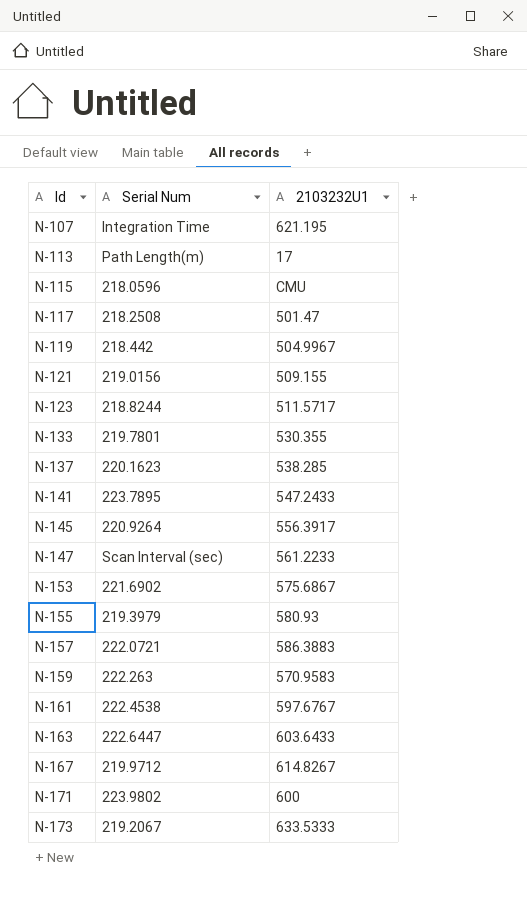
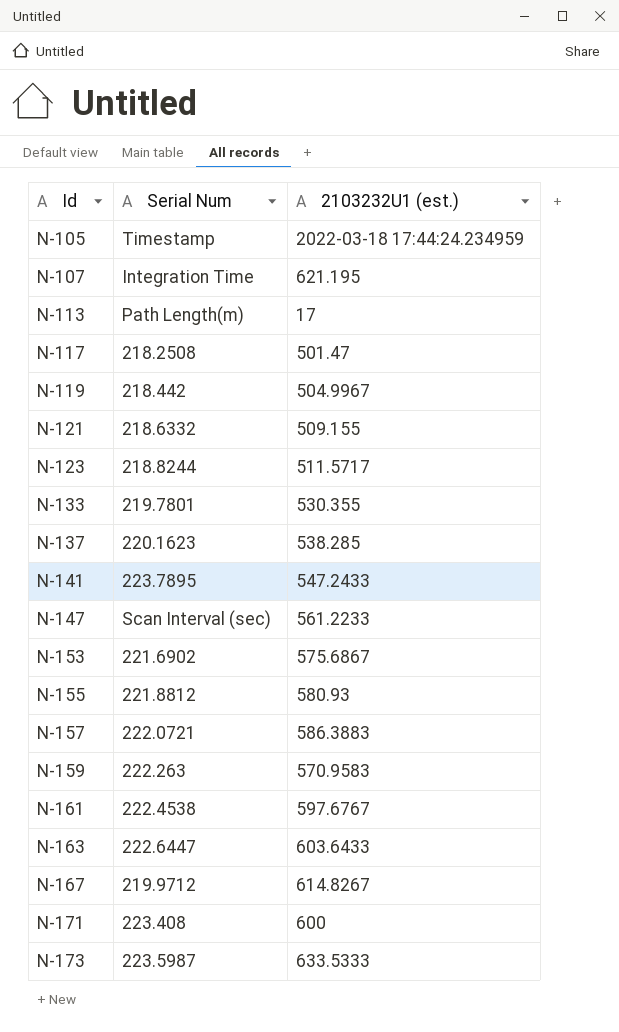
column name: 2103232U1 -> 2103232U1 (est.)
row N-115: 218.0596 | CMU -> none
row N-145: 220.9264 | 556.3917 -> none
row N-105: none -> Timestamp | 2022-03-18 17:44:24.234959
N-121 | Serial Num: 219.0156 -> 218.6332
N-155 | Serial Num: 219.3979 -> 221.8812
N-171 | Serial Num: 223.9802 -> 223.408
N-173 | Serial Num: 219.2067 -> 223.5987

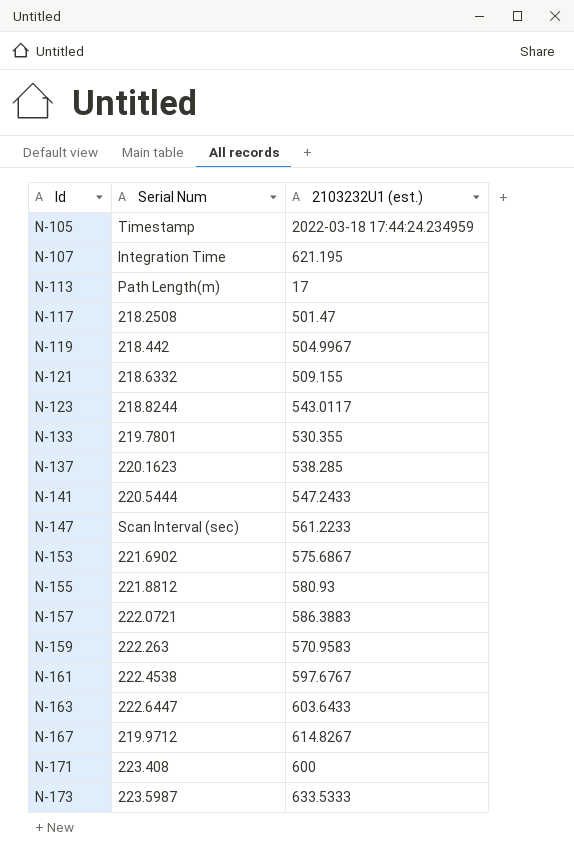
N-123 | 2103232U1 (est.): 511.5717 -> 543.0117
N-141 | Serial Num: 223.7895 -> 220.5444

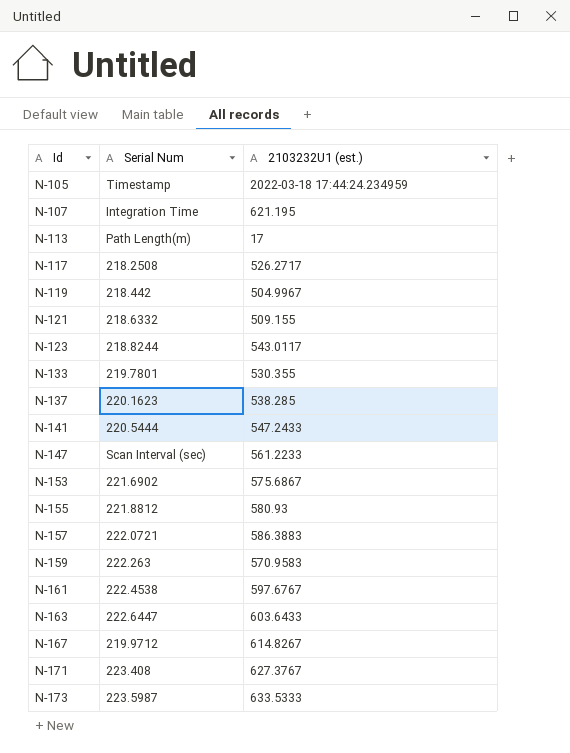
N-117 | 2103232U1 (est.): 501.47 -> 526.2717
N-171 | 2103232U1 (est.): 600 -> 627.3767

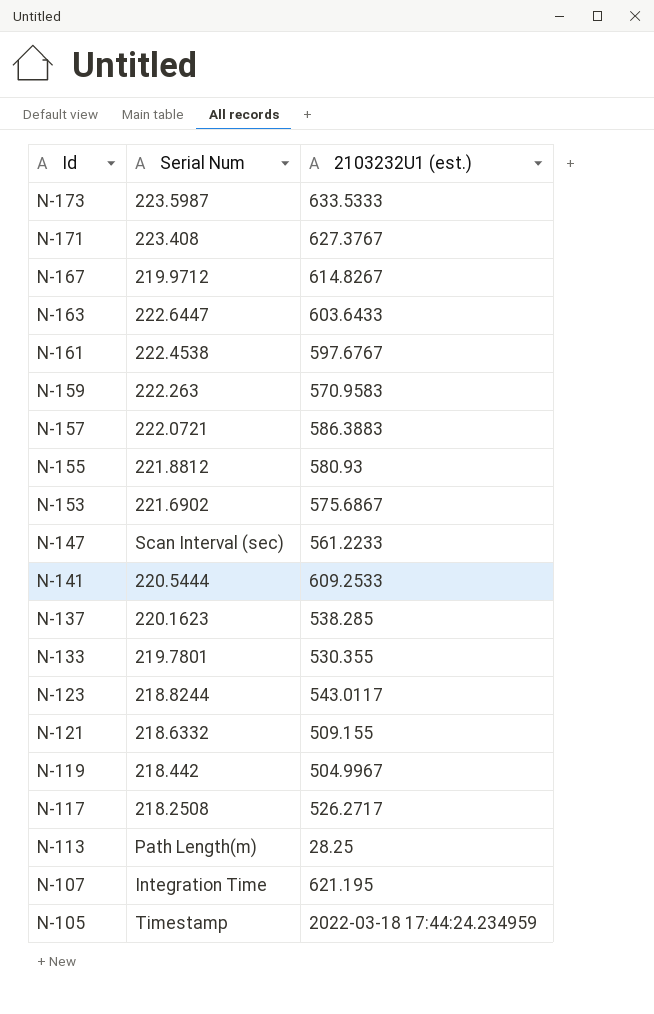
row order: Id ascending -> Id descending
N-141 | 2103232U1 (est.): 547.2433 -> 609.2533
N-113 | 2103232U1 (est.): 17 -> 28.25

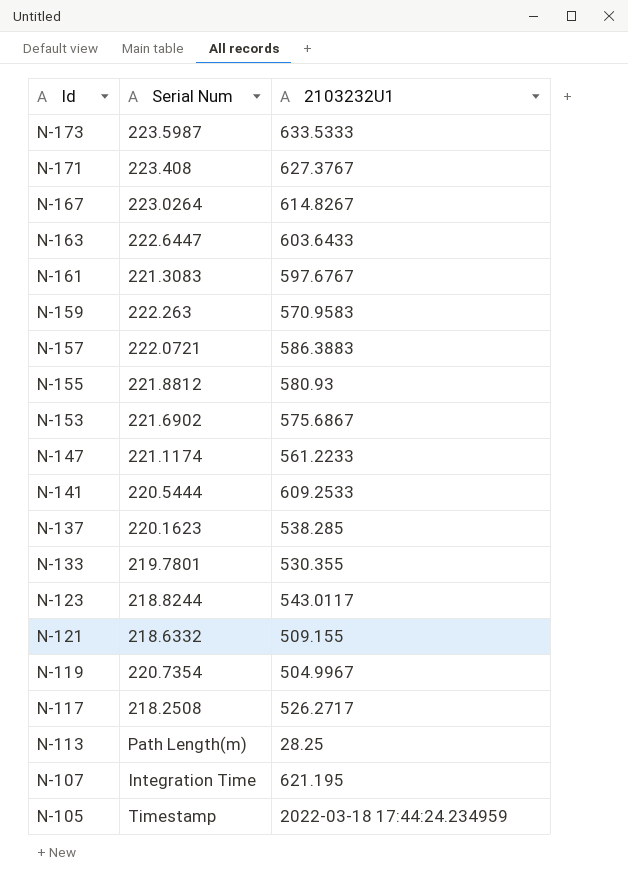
column name: 2103232U1 (est.) -> 2103232U1
N-167 | Serial Num: 219.9712 -> 223.0264
N-161 | Serial Num: 222.4538 -> 221.3083
N-147 | Serial Num: Scan Interval (sec) -> 221.1174
N-119 | Serial Num: 218.442 -> 220.7354

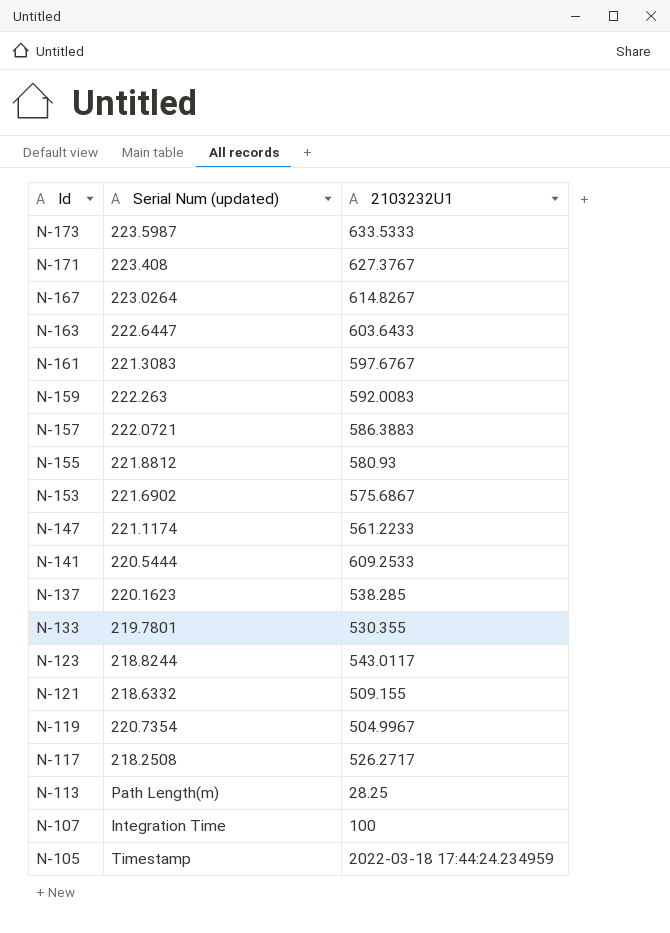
column name: Serial Num -> Serial Num (updated)
N-159 | 2103232U1: 570.9583 -> 592.0083
N-107 | 2103232U1: 621.195 -> 100

